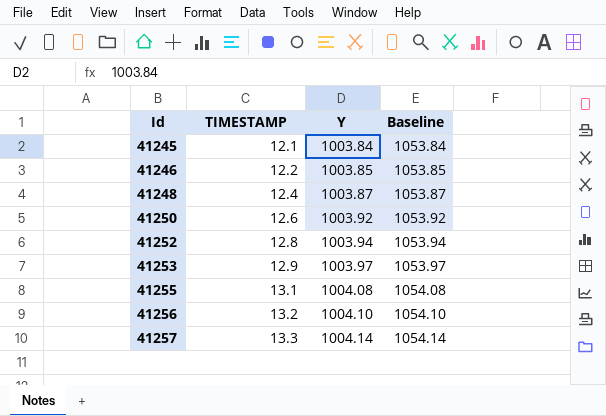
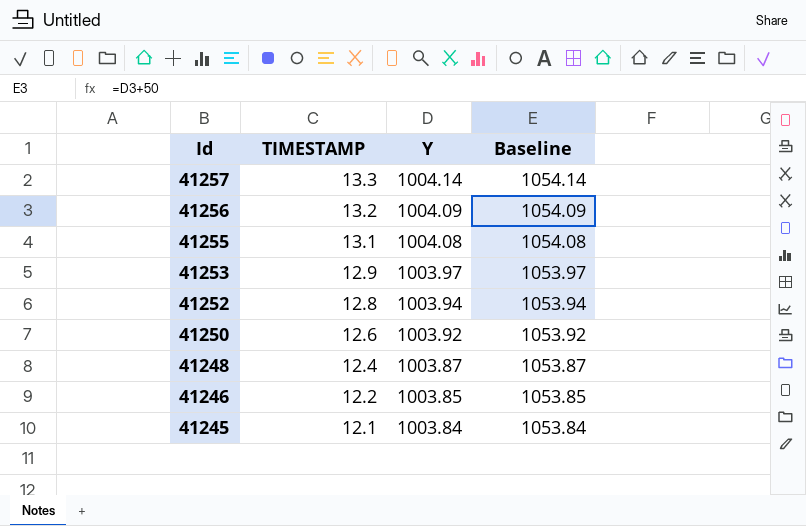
row order: Id ascending -> Id descending
41256 | Y: 1004.10 -> 1004.09
41256 | Baseline: 1054.10 -> 1054.09

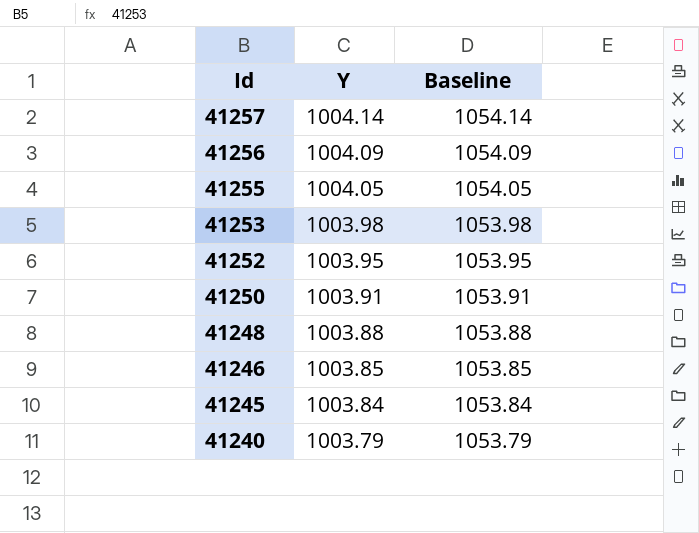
column TIMESTAMP | position: 2 -> none
41255 | Y: 1004.08 -> 1004.05
41255 | Baseline: 1054.08 -> 1054.05
41253 | Y: 1003.97 -> 1003.98
41253 | Baseline: 1053.97 -> 1053.98
41252 | Y: 1003.94 -> 1003.95
41252 | Baseline: 1053.94 -> 1053.95
41250 | Y: 1003.92 -> 1003.91
41250 | Baseline: 1053.92 -> 1053.91
41248 | Y: 1003.87 -> 1003.88
41248 | Baseline: 1053.87 -> 1053.88
row 41240: none -> 1003.79 | 1053.79

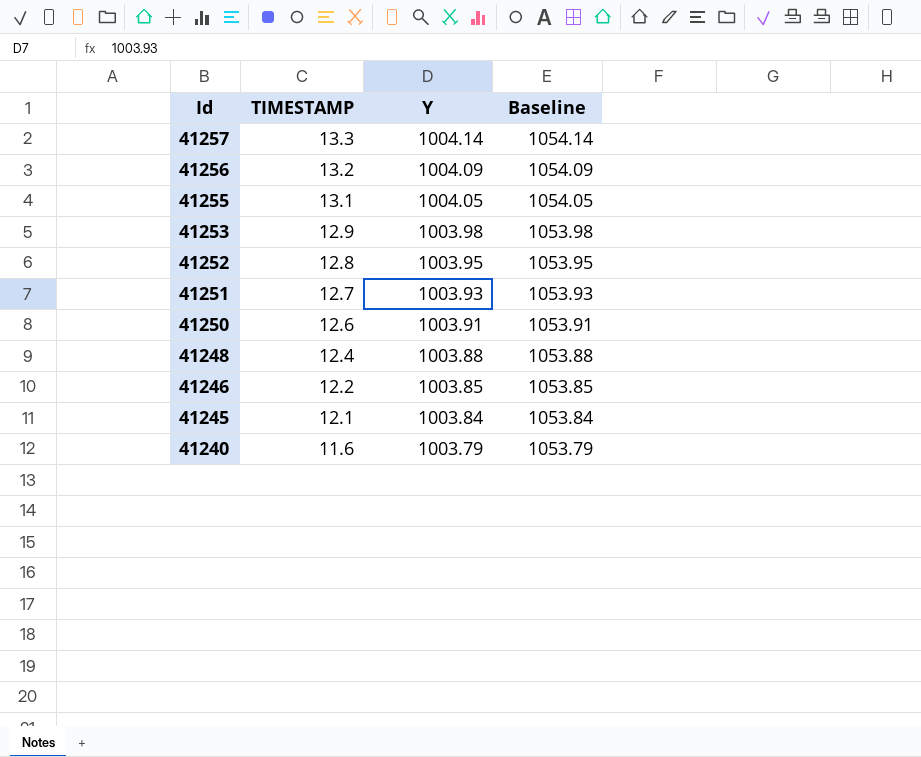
column TIMESTAMP | position: none -> 2
row 41251: none -> 12.7 | 1003.93 | 1053.93

